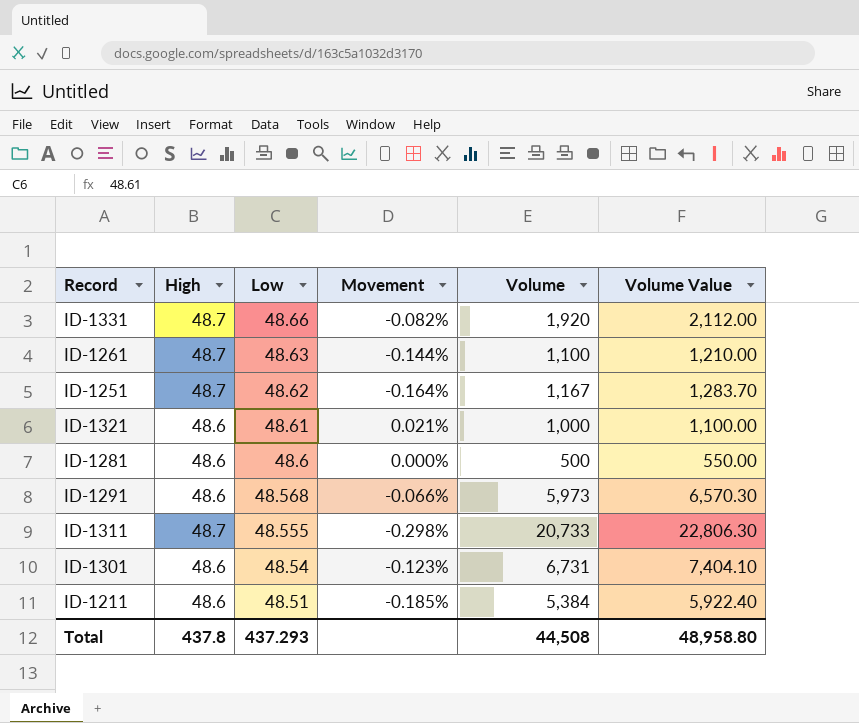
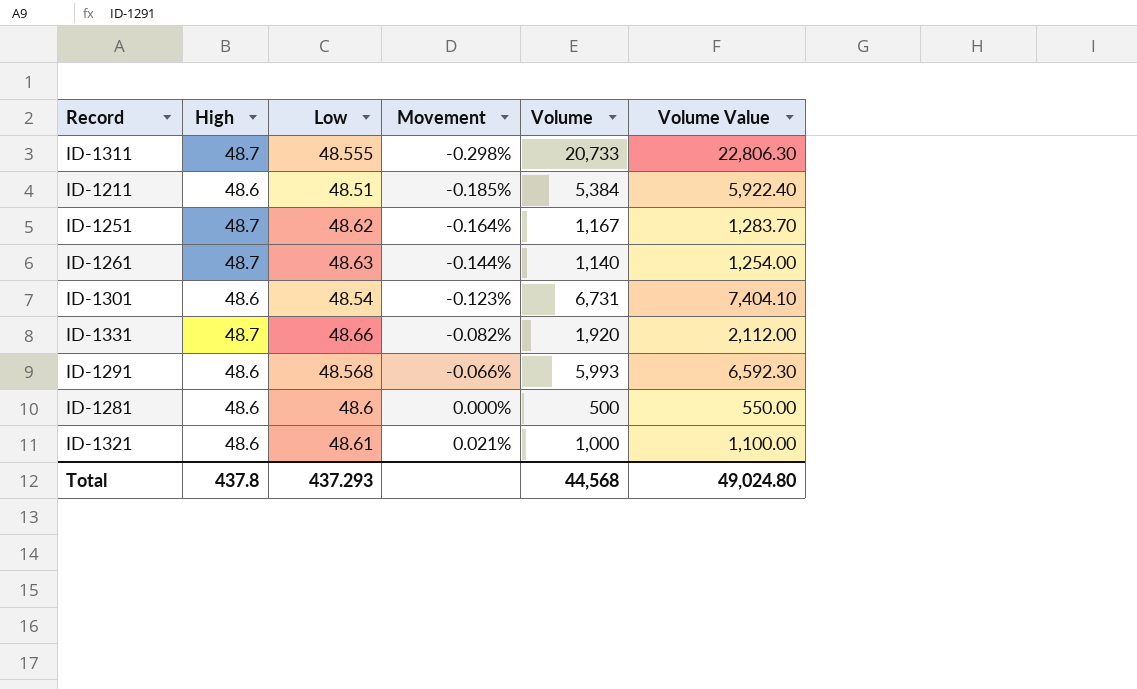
row order: Low descending -> Movement ascending
ID-1261 | Volume: 1,100 -> 1,140
ID-1261 | Volume Value: 1,210.00 -> 1,254.00
ID-1291 | Volume: 5,973 -> 5,993
ID-1291 | Volume Value: 6,570.30 -> 6,592.30
Total | Volume: 44,508 -> 44,568
Total | Volume Value: 48,958.80 -> 49,024.80

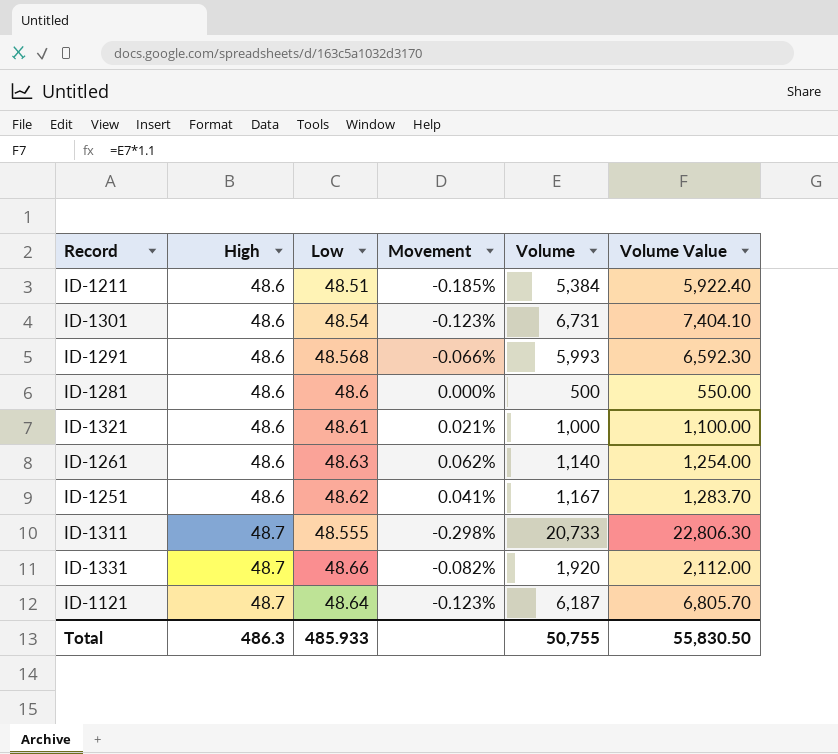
row order: Movement ascending -> High ascending
ID-1261 | High: 48.7 -> 48.6
ID-1261 | Movement: -0.144% -> 0.062%
ID-1251 | High: 48.7 -> 48.6
ID-1251 | Movement: -0.164% -> 0.041%
row ID-1121: none -> 48.7 | 48.64 | -0.123% | 6,187 | 6,805.70
Total | High: 437.8 -> 486.3
Total | Low: 437.293 -> 485.933
Total | Volume: 44,568 -> 50,755
Total | Volume Value: 49,024.80 -> 55,830.50

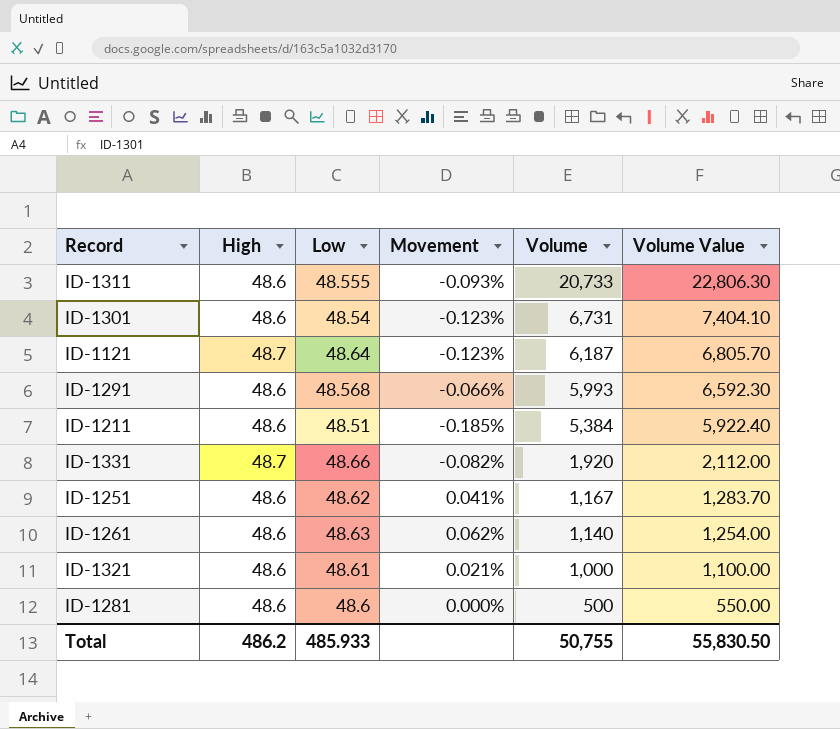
row order: High ascending -> Volume descending
ID-1311 | High: 48.7 -> 48.6
ID-1311 | Movement: -0.298% -> -0.093%
Total | High: 486.3 -> 486.2

